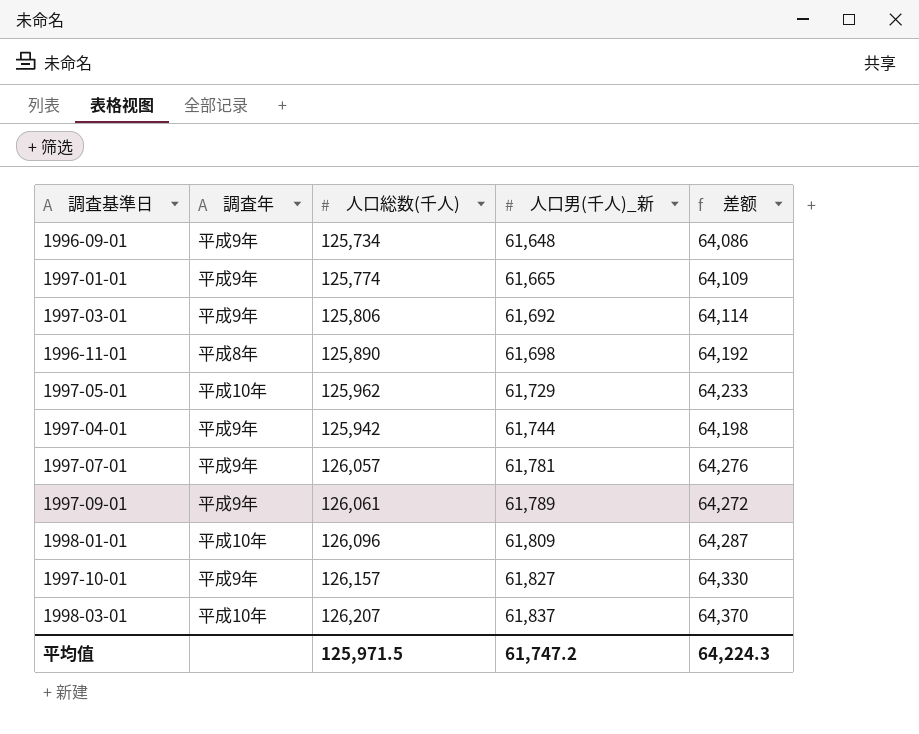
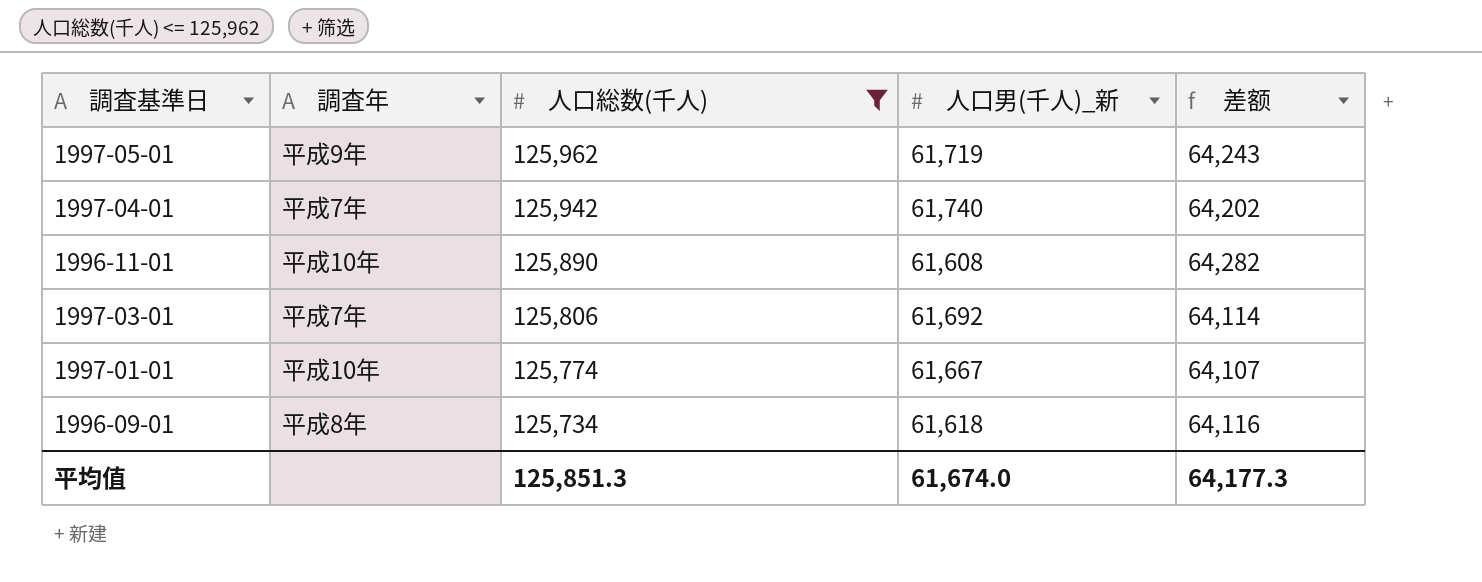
filter: none -> 人口総数(千人) <= 125,962
row order: 人口男(千人)_新 ascending -> 人口総数(千人) descending
1997-05-01 | 調査年: 平成10年 -> 平成9年
1997-05-01 | 人口男(千人)_新: 61,729 -> 61,719
1997-05-01 | 差额: 64,233 -> 64,243
1997-04-01 | 調査年: 平成9年 -> 平成7年
1997-04-01 | 人口男(千人)_新: 61,744 -> 61,740
1997-04-01 | 差额: 64,198 -> 64,202
1996-11-01 | 調査年: 平成8年 -> 平成10年
1996-11-01 | 人口男(千人)_新: 61,698 -> 61,608
1996-11-01 | 差额: 64,192 -> 64,282
1997-03-01 | 調査年: 平成9年 -> 平成7年
1997-01-01 | 調査年: 平成9年 -> 平成10年
1997-01-01 | 人口男(千人)_新: 61,665 -> 61,667
1997-01-01 | 差额: 64,109 -> 64,107
1996-09-01 | 調査年: 平成9年 -> 平成8年
1996-09-01 | 人口男(千人)_新: 61,648 -> 61,618
1996-09-01 | 差额: 64,086 -> 64,116
平均值 | 人口総数(千人): 125,971.5 -> 125,851.3
平均值 | 人口男(千人)_新: 61,747.2 -> 61,674.0
平均值 | 差额: 64,224.3 -> 64,177.3

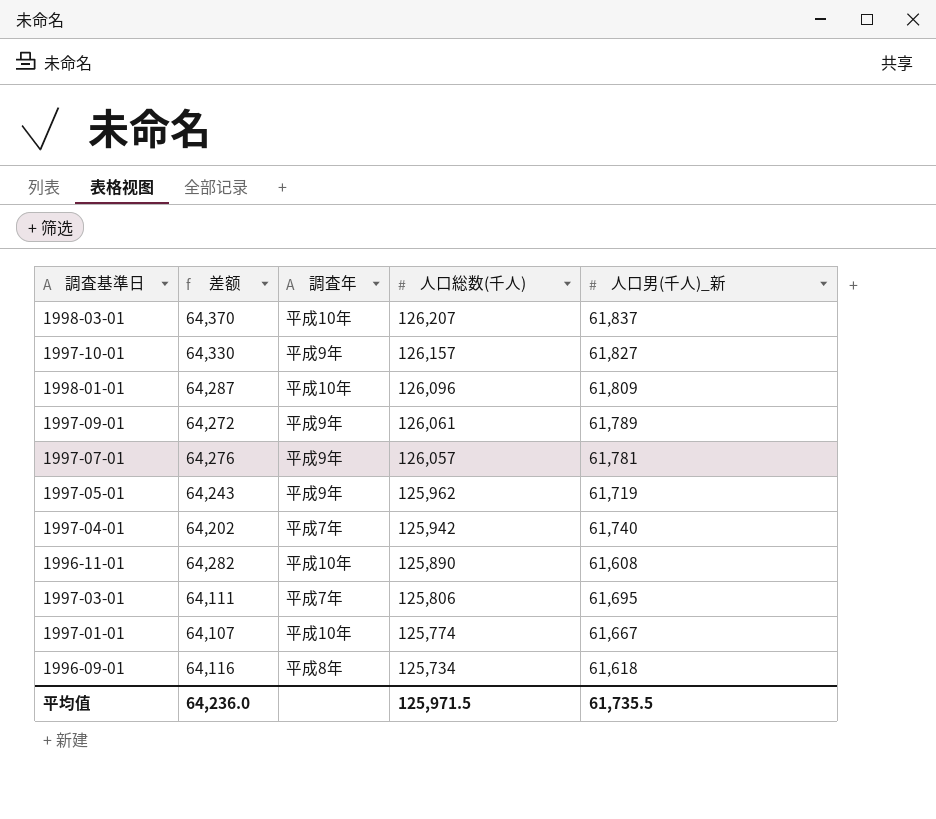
filter: 人口総数(千人) <= 125,962 -> none
column 差额 | position: 5 -> 2
1997-03-01 | 差额: 64,114 -> 64,111
1997-03-01 | 人口男(千人)_新: 61,692 -> 61,695
平均值 | 差额: 64,177.3 -> 64,236.0
平均值 | 人口総数(千人): 125,851.3 -> 125,971.5
平均值 | 人口男(千人)_新: 61,674.0 -> 61,735.5

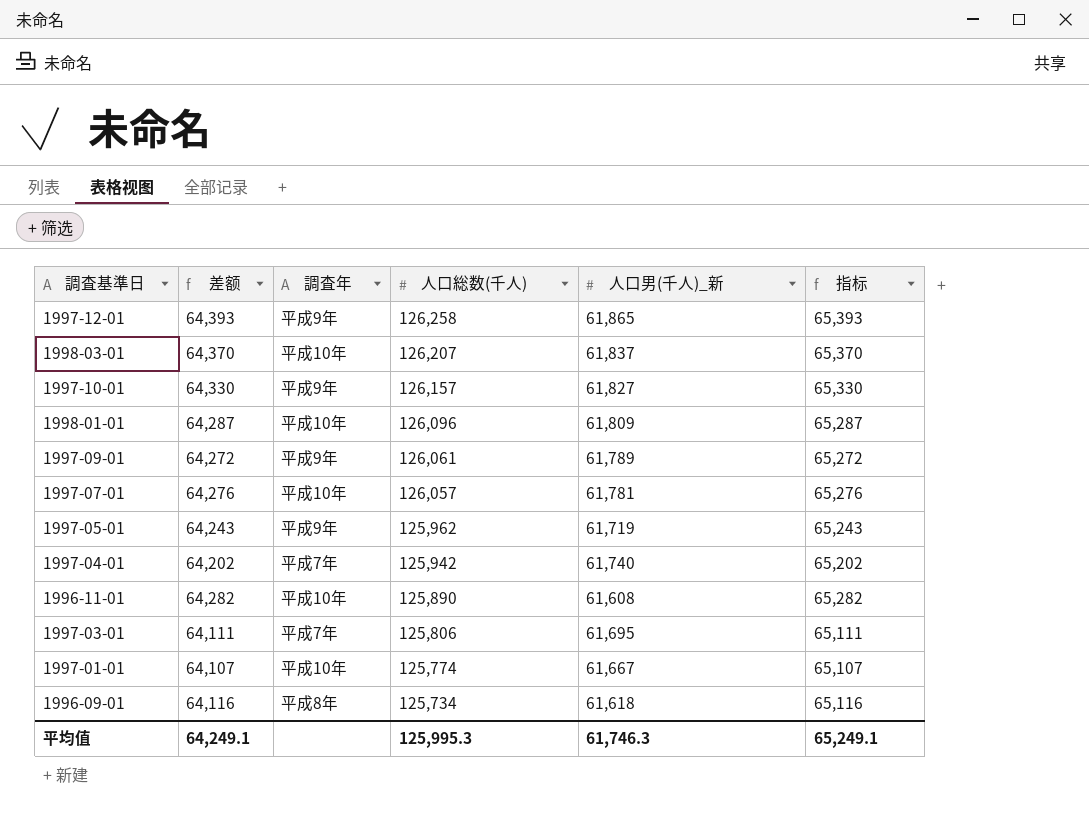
column 指标 | formula: none -> [差额] + 1000
row 1997-12-01: none -> 64,393 | 平成9年 | 126,258 | 61,865 | 65,393
1997-07-01 | 調査年: 平成9年 -> 平成10年
平均值 | 差额: 64,236.0 -> 64,249.1
平均值 | 人口総数(千人): 125,971.5 -> 125,995.3
平均值 | 人口男(千人)_新: 61,735.5 -> 61,746.3

